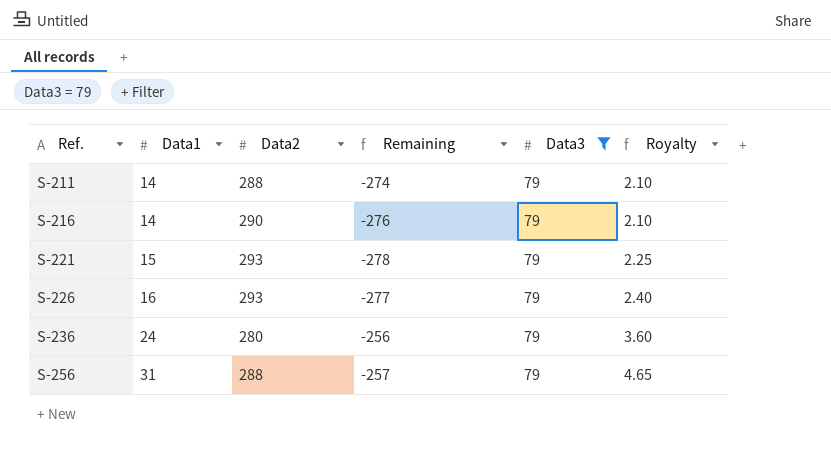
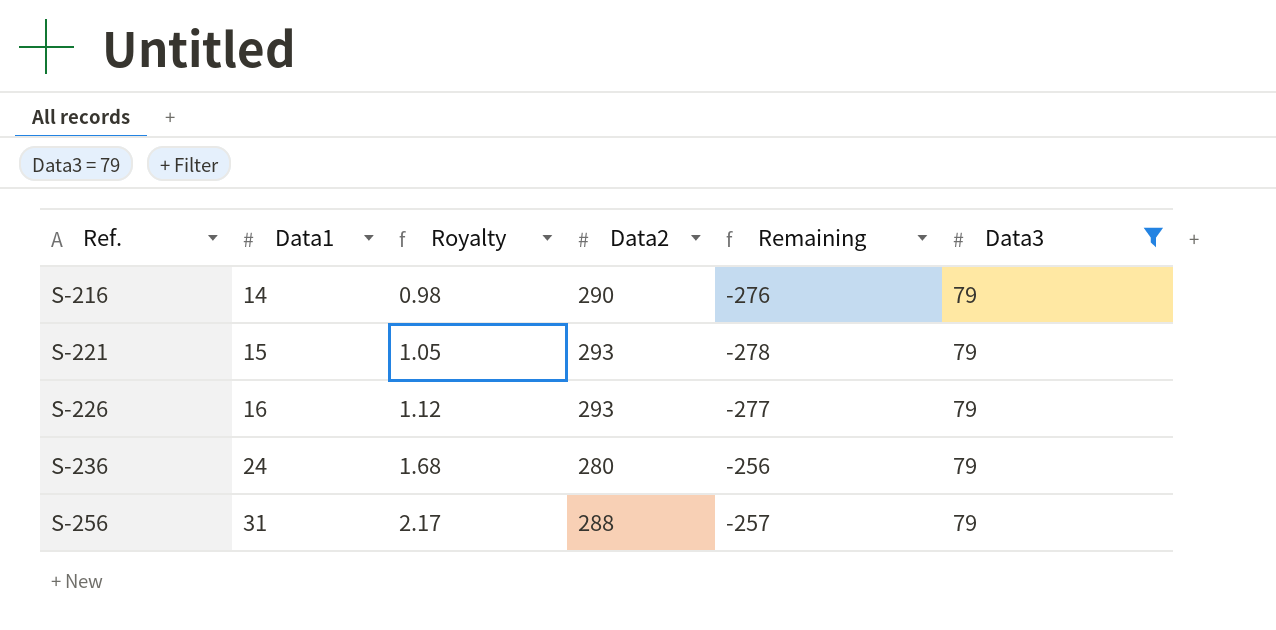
column Royalty | formula: [Data1] * 0.15 -> [Data1] * 0.07
column Royalty | position: 6 -> 3
row S-211: 14 | 288 | -274 | 79 | 2.10 -> none

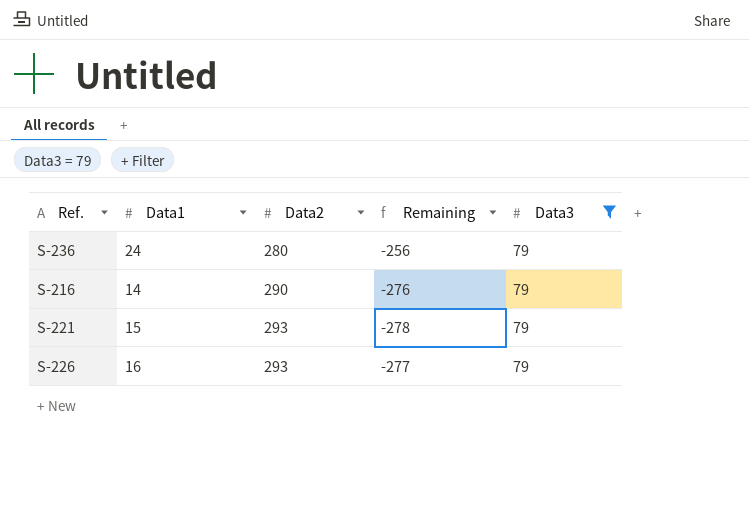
row order: Ref. ascending -> Data2 ascending
column Royalty | formula: [Data1] * 0.07 -> none
row S-256: 31 | 2.17 | 288 | -257 | 79 -> none

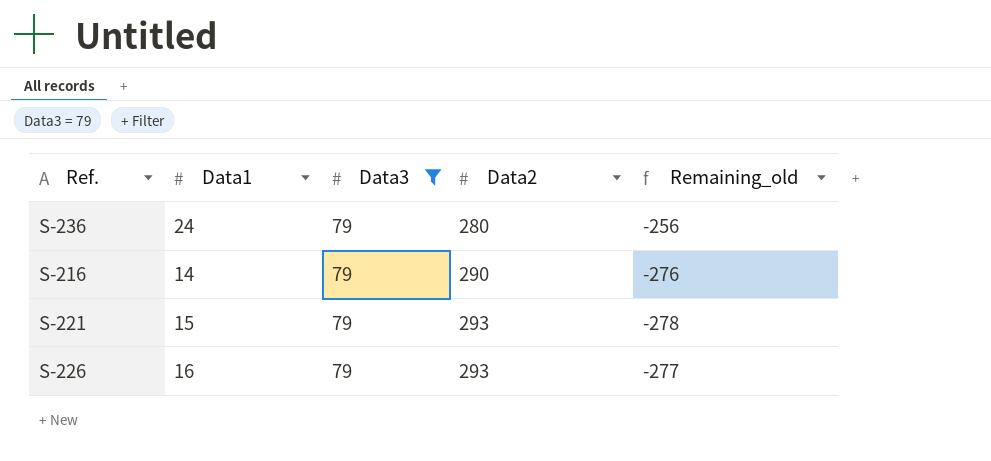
column Data3 | position: 5 -> 3
column name: Remaining -> Remaining_old

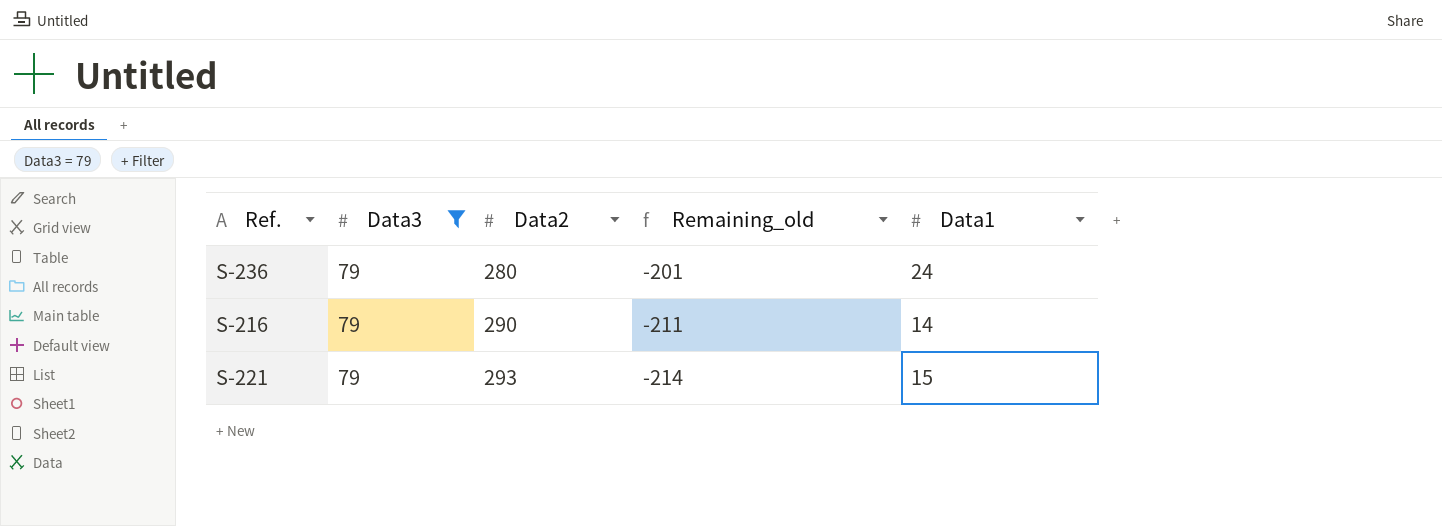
column Remaining_old | formula: [Data1] - [Data2] -> [Data3] - [Data2]
column Data1 | position: 2 -> 5
row S-226: 16 | 79 | 293 | -277 -> none

